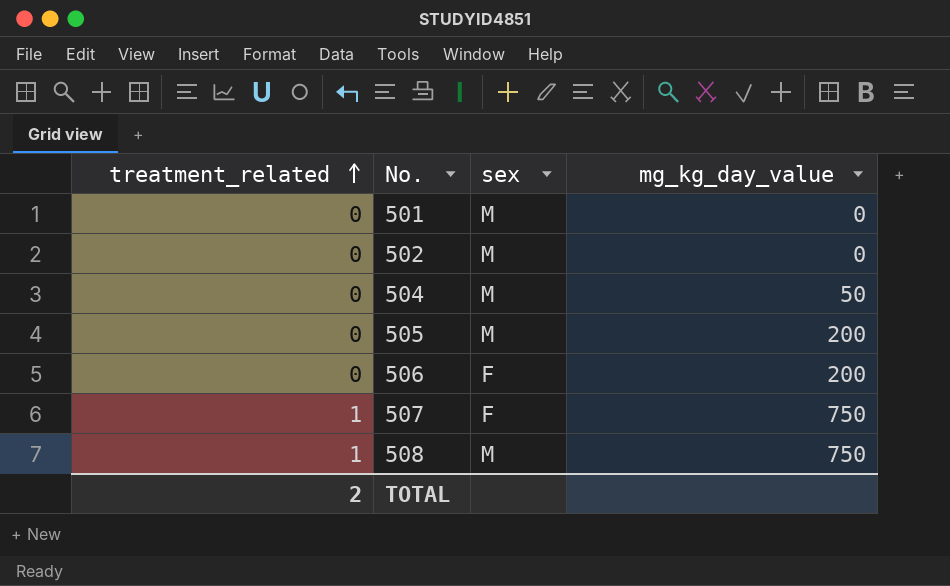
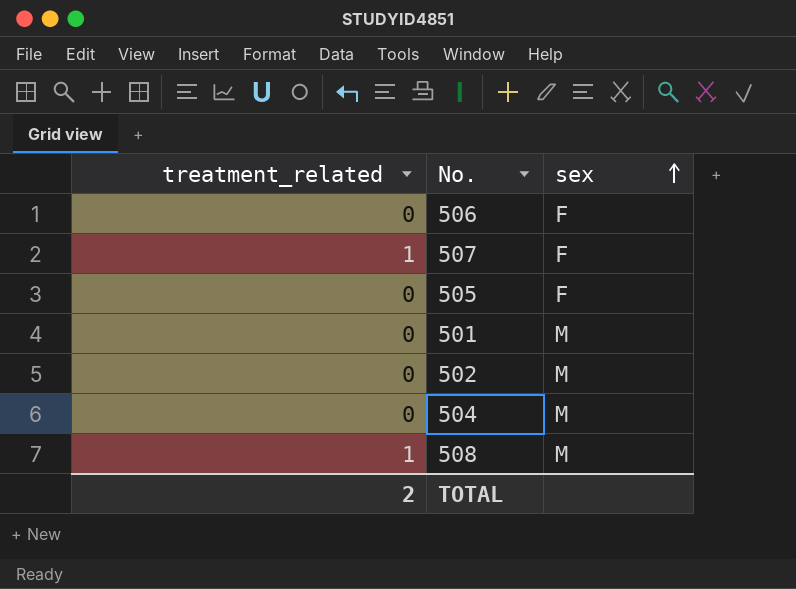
row order: treatment_related ascending -> sex ascending
column mg_kg_day_value | position: 4 -> none
505 | sex: M -> F

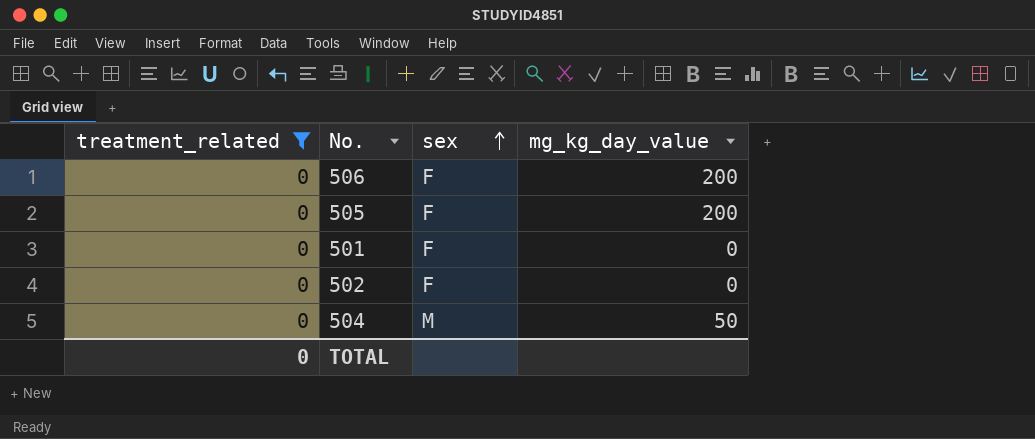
filter: none -> treatment_related = 0
column mg_kg_day_value | position: none -> 4
501 | sex: M -> F
502 | sex: M -> F
TOTAL | treatment_related: 2 -> 0

